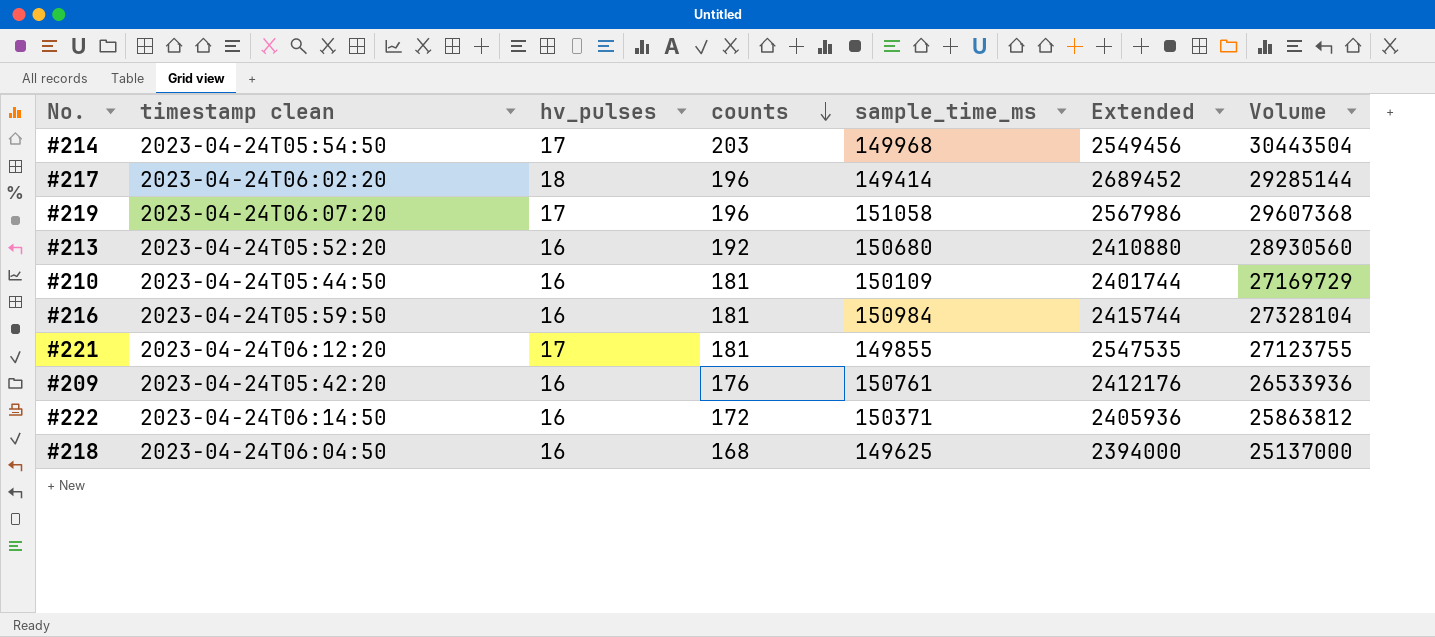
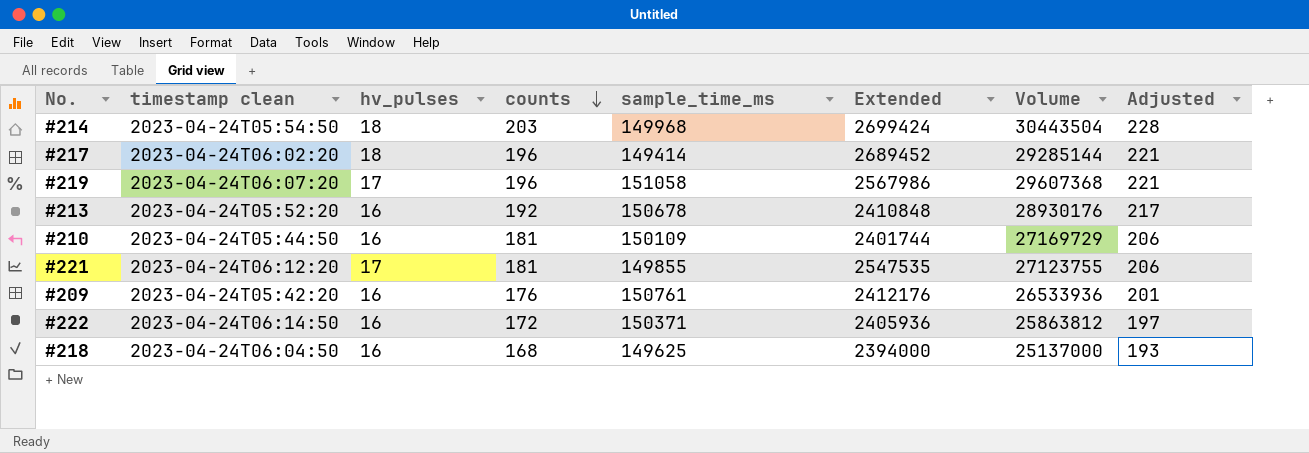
column Adjusted | formula: none -> [counts] + 25
row #216: 2023-04-24T05:59:50 | 16 | 181 | 150984 | 2415744 | 27328104 -> none
#214 | hv_pulses: 17 -> 18
#214 | Extended: 2549456 -> 2699424
#213 | sample_time_ms: 150680 -> 150678
#213 | Extended: 2410880 -> 2410848
#213 | Volume: 28930560 -> 28930176

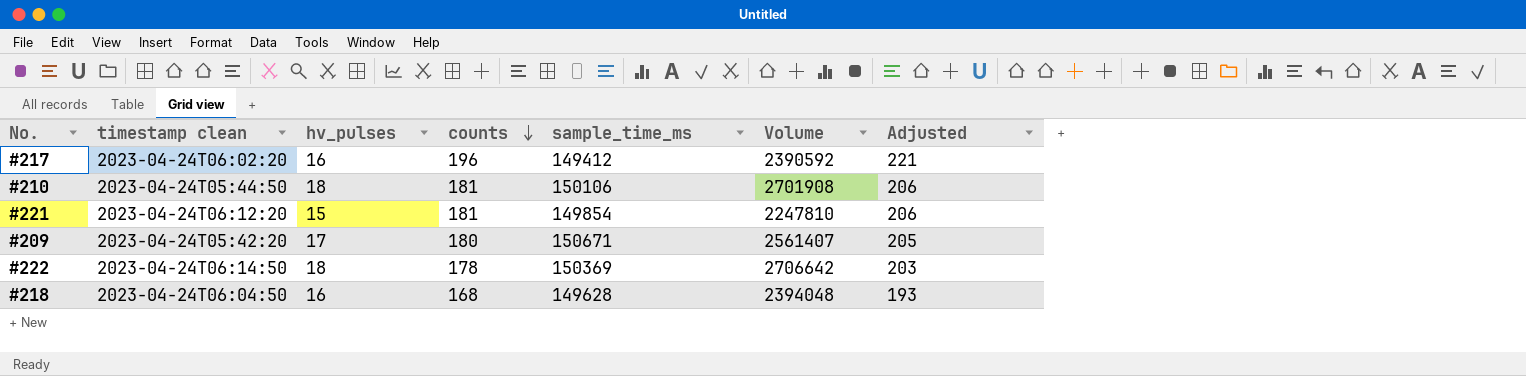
column Extended | formula: [hv_pulses] * [sample_time_ms] -> none
column Volume | formula: [counts] * [sample_time_ms] -> [hv_pulses] * [sample_time_ms]
row #214: 2023-04-24T05:54:50 | 18 | 203 | 149968 | 2699424 | 30443504 | 228 -> none
row #219: 2023-04-24T06:07:20 | 17 | 196 | 151058 | 2567986 | 29607368 | 221 -> none
row #213: 2023-04-24T05:52:20 | 16 | 192 | 150678 | 2410848 | 28930176 | 217 -> none
#217 | hv_pulses: 18 -> 16
#217 | sample_time_ms: 149414 -> 149412
#210 | hv_pulses: 16 -> 18
#210 | sample_time_ms: 150109 -> 150106
#221 | hv_pulses: 17 -> 15
#221 | sample_time_ms: 149855 -> 149854
#209 | hv_pulses: 16 -> 17
#209 | counts: 176 -> 180
#209 | sample_time_ms: 150761 -> 150671
#209 | Adjusted: 201 -> 205
#222 | hv_pulses: 16 -> 18
#222 | counts: 172 -> 178
#222 | sample_time_ms: 150371 -> 150369
#222 | Adjusted: 197 -> 203
#218 | sample_time_ms: 149625 -> 149628

